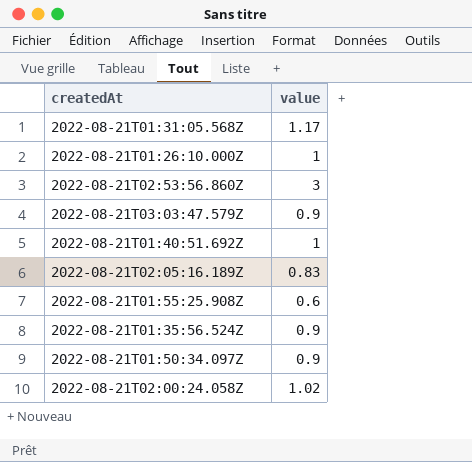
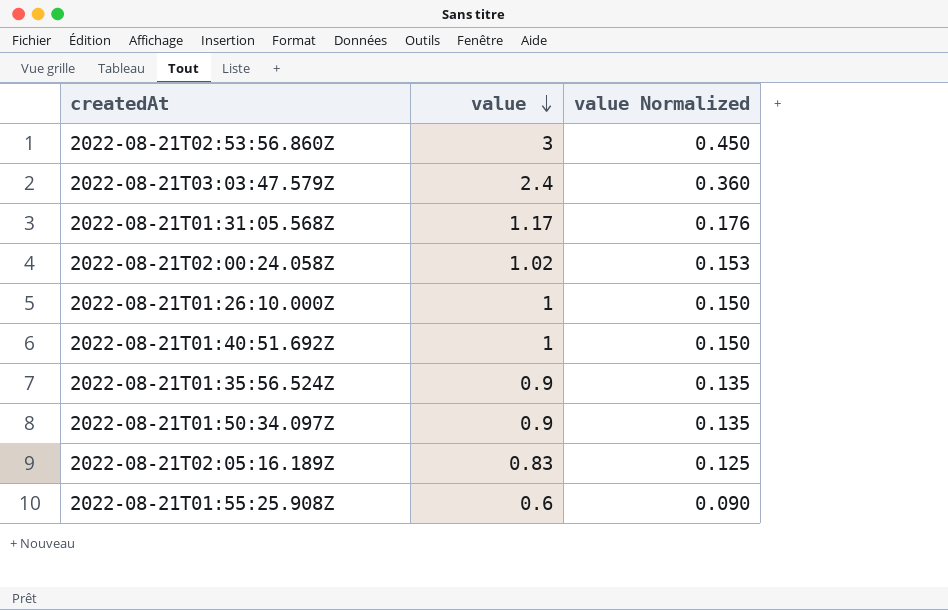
row order: none -> value descending
column value Normalized | formula: none -> [value] * 0.15
2022-08-21T03:03:47.579Z | value: 0.9 -> 2.4

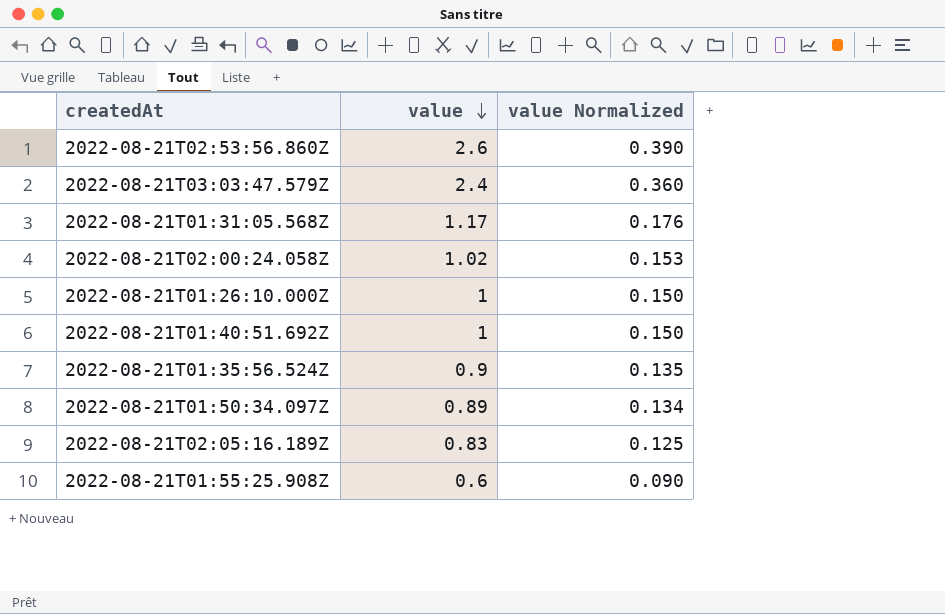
2022-08-21T02:53:56.860Z | value: 3 -> 2.6
2022-08-21T02:53:56.860Z | value Normalized: 0.450 -> 0.390
2022-08-21T01:50:34.097Z | value: 0.9 -> 0.89
2022-08-21T01:50:34.097Z | value Normalized: 0.135 -> 0.134

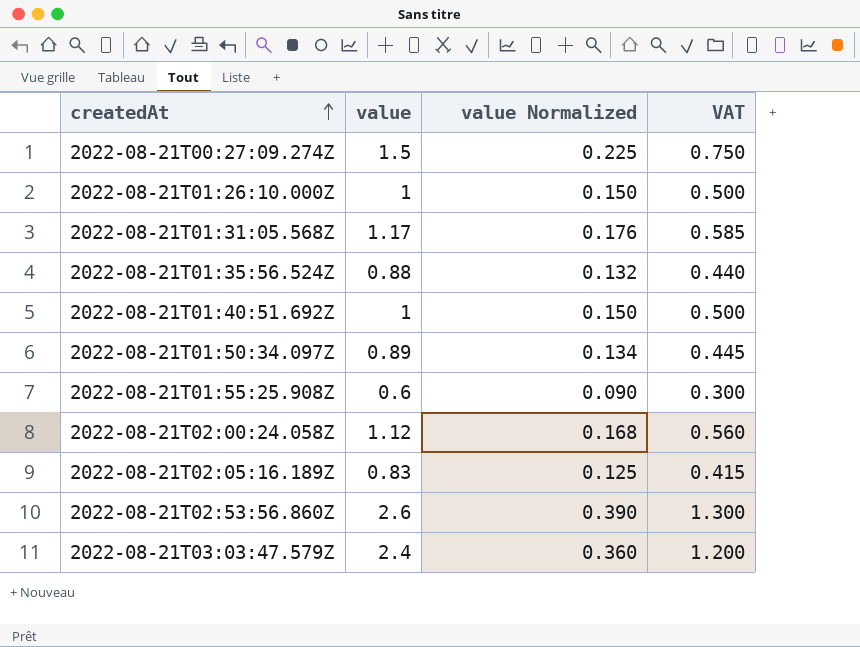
row order: value descending -> createdAt ascending
column VAT | formula: none -> [value] * 0.5
row 2022-08-21T00:27:09.274Z: none -> 1.5 | 0.225 | 0.750
2022-08-21T01:35:56.524Z | value: 0.9 -> 0.88
2022-08-21T01:35:56.524Z | value Normalized: 0.135 -> 0.132
2022-08-21T02:00:24.058Z | value: 1.02 -> 1.12
2022-08-21T02:00:24.058Z | value Normalized: 0.153 -> 0.168

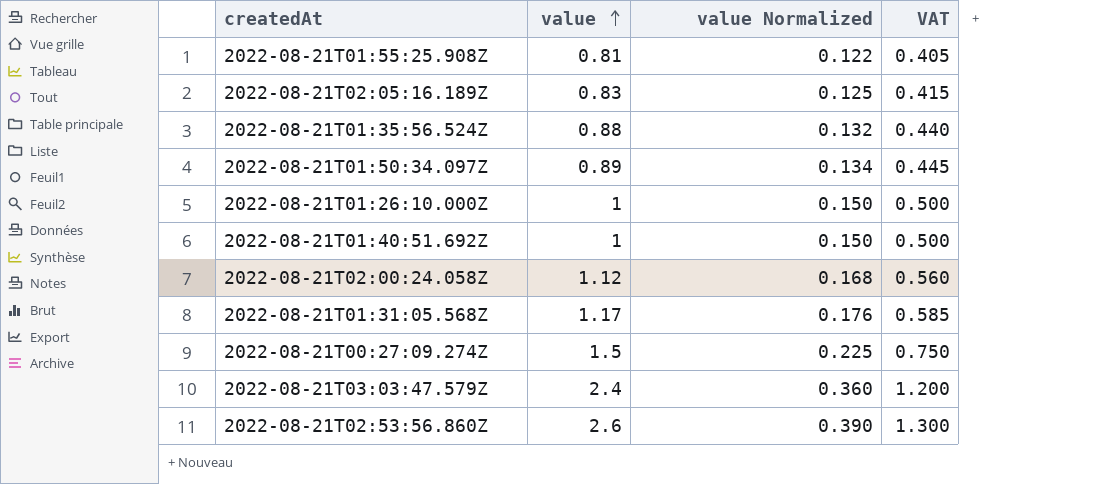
row order: createdAt ascending -> value ascending
2022-08-21T01:55:25.908Z | value: 0.6 -> 0.81
2022-08-21T01:55:25.908Z | value Normalized: 0.090 -> 0.122
2022-08-21T01:55:25.908Z | VAT: 0.300 -> 0.405

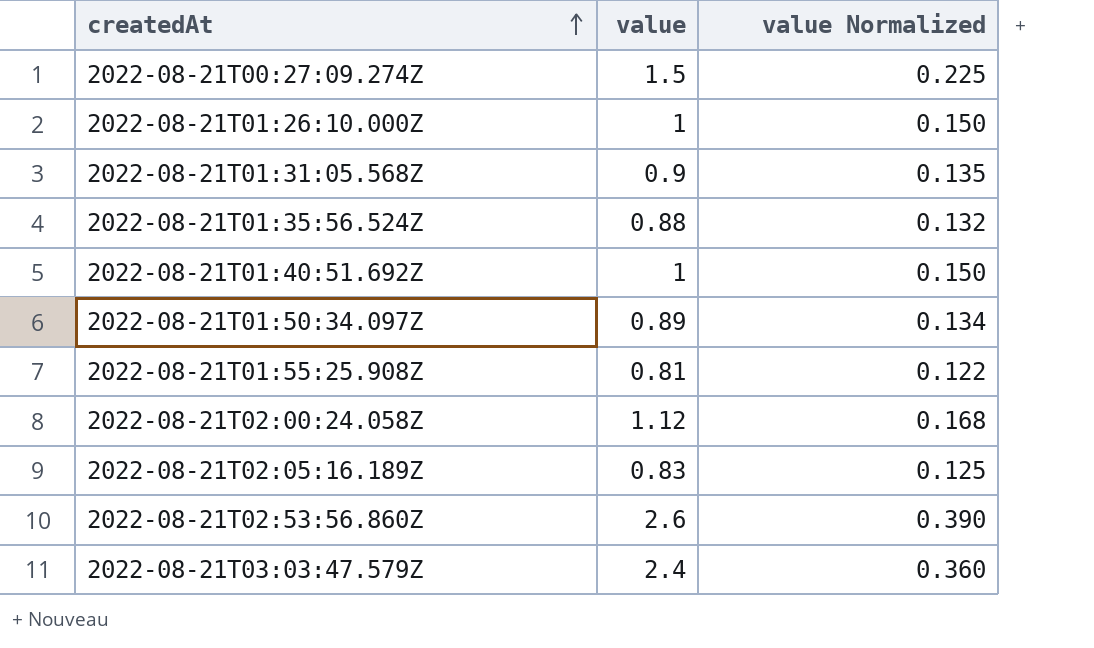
row order: value ascending -> createdAt ascending
column VAT | formula: [value] * 0.5 -> none
2022-08-21T01:31:05.568Z | value: 1.17 -> 0.9
2022-08-21T01:31:05.568Z | value Normalized: 0.176 -> 0.135

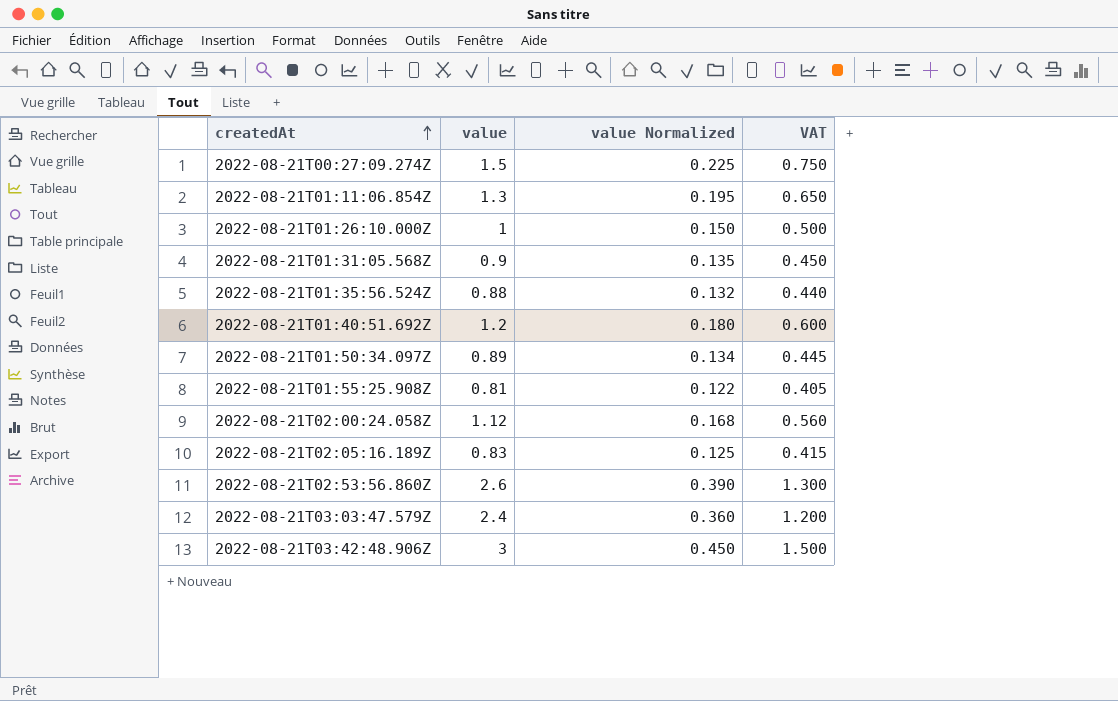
column VAT | formula: none -> [value] * 0.5
row 2022-08-21T01:11:06.854Z: none -> 1.3 | 0.195 | 0.650
2022-08-21T01:40:51.692Z | value: 1 -> 1.2
2022-08-21T01:40:51.692Z | value Normalized: 0.150 -> 0.180
row 2022-08-21T03:42:48.906Z: none -> 3 | 0.450 | 1.500

